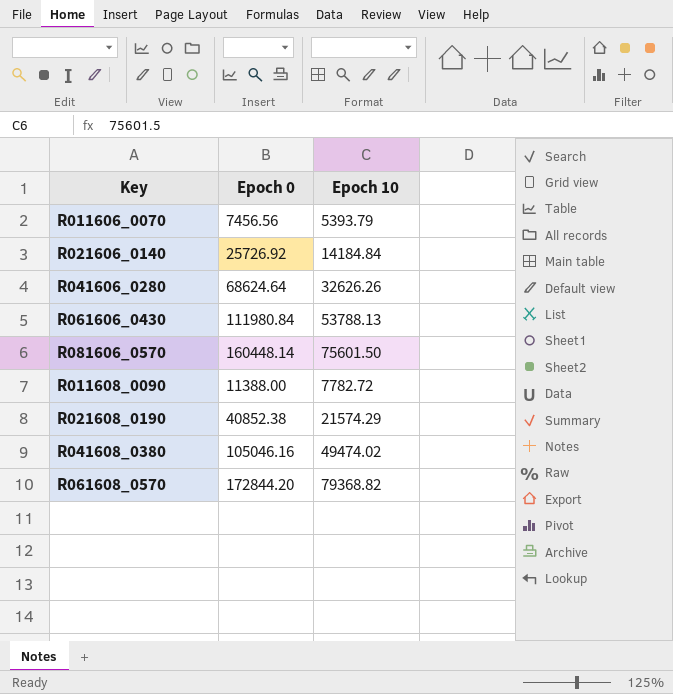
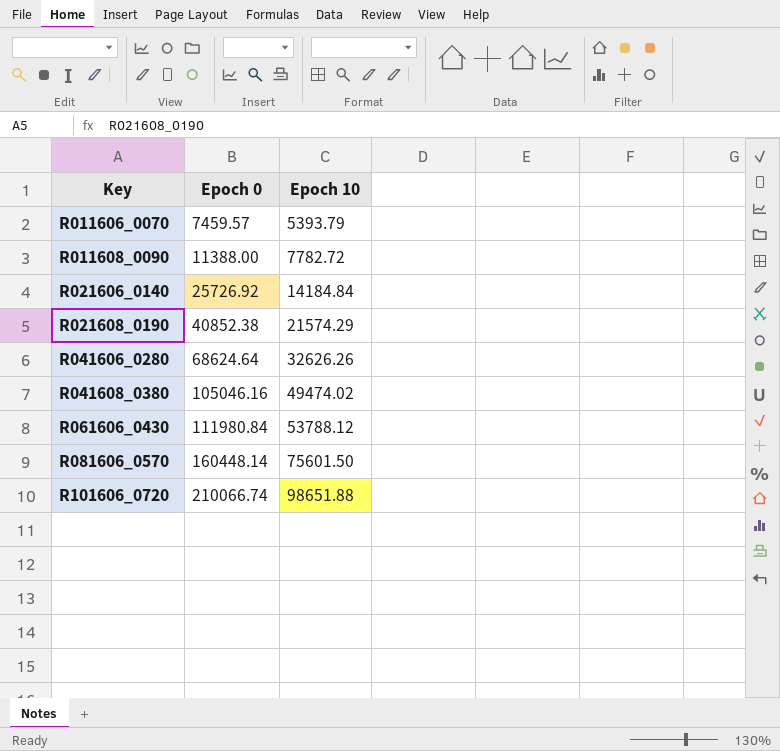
row order: none -> Key ascending
row R061608_0570: 172844.20 | 79368.82 -> none
R011606_0070 | Epoch 0: 7456.56 -> 7459.57
R061606_0430 | Epoch 10: 53788.13 -> 53788.12
row R101606_0720: none -> 210066.74 | 98651.88

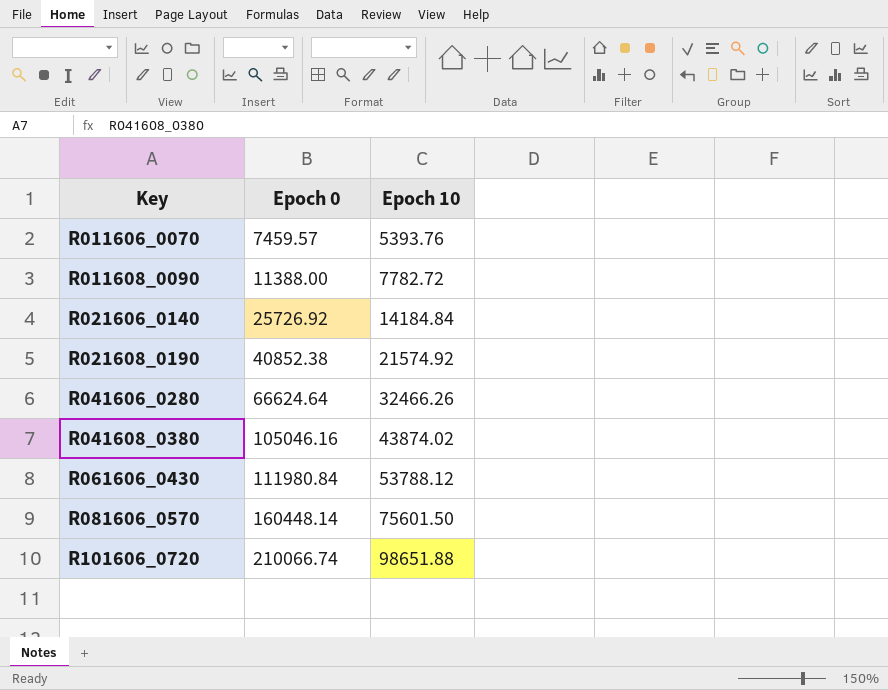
R011606_0070 | Epoch 10: 5393.79 -> 5393.76
R021608_0190 | Epoch 10: 21574.29 -> 21574.92
R041606_0280 | Epoch 0: 68624.64 -> 66624.64
R041606_0280 | Epoch 10: 32626.26 -> 32466.26
R041608_0380 | Epoch 10: 49474.02 -> 43874.02

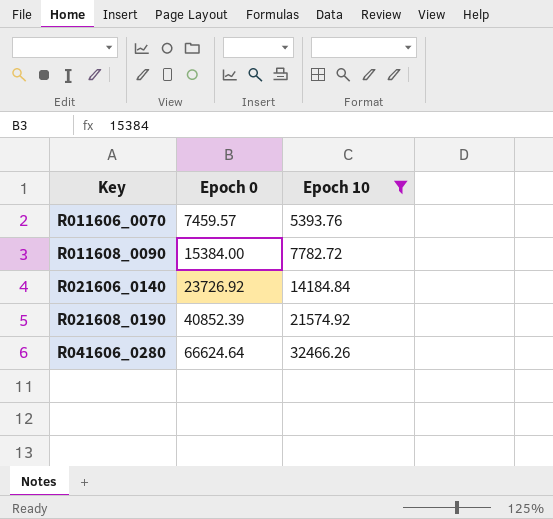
filter: none -> Epoch 10 <= 32466.26
R011608_0090 | Epoch 0: 11388.00 -> 15384.00
R021606_0140 | Epoch 0: 25726.92 -> 23726.92
R021608_0190 | Epoch 0: 40852.38 -> 40852.39

